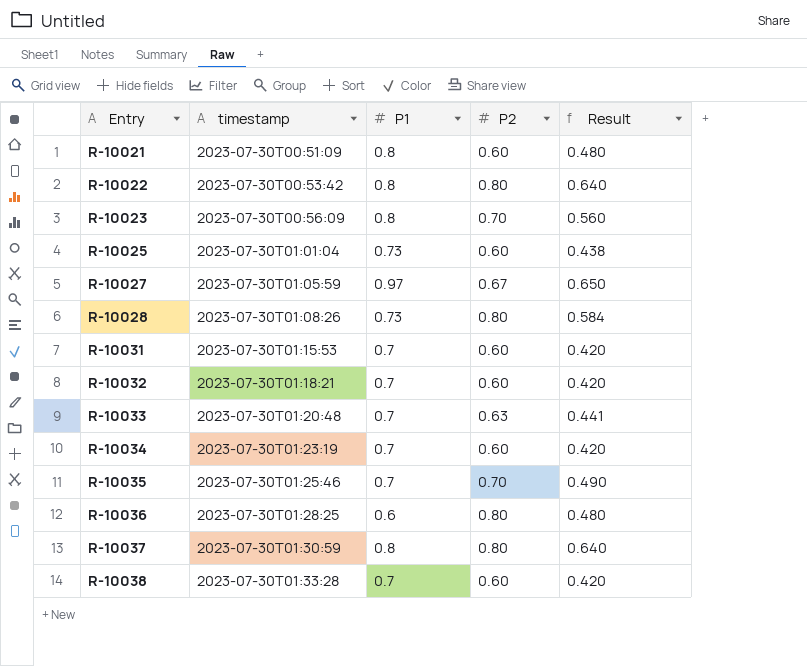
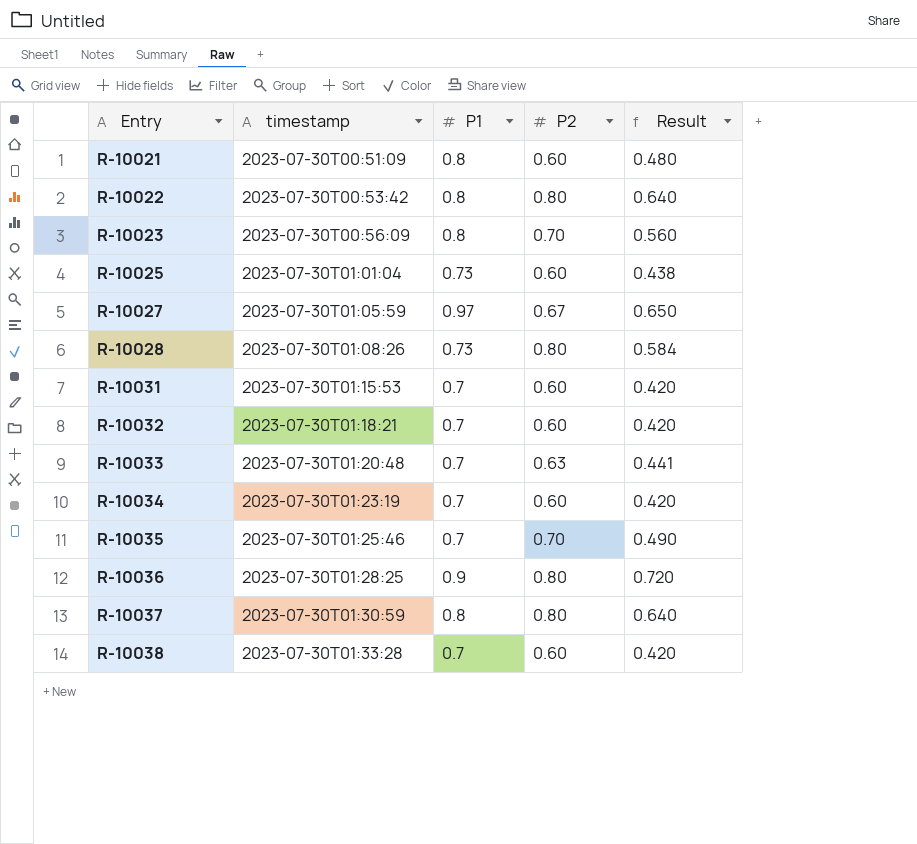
R-10036 | P1: 0.6 -> 0.9
R-10036 | Result: 0.480 -> 0.720

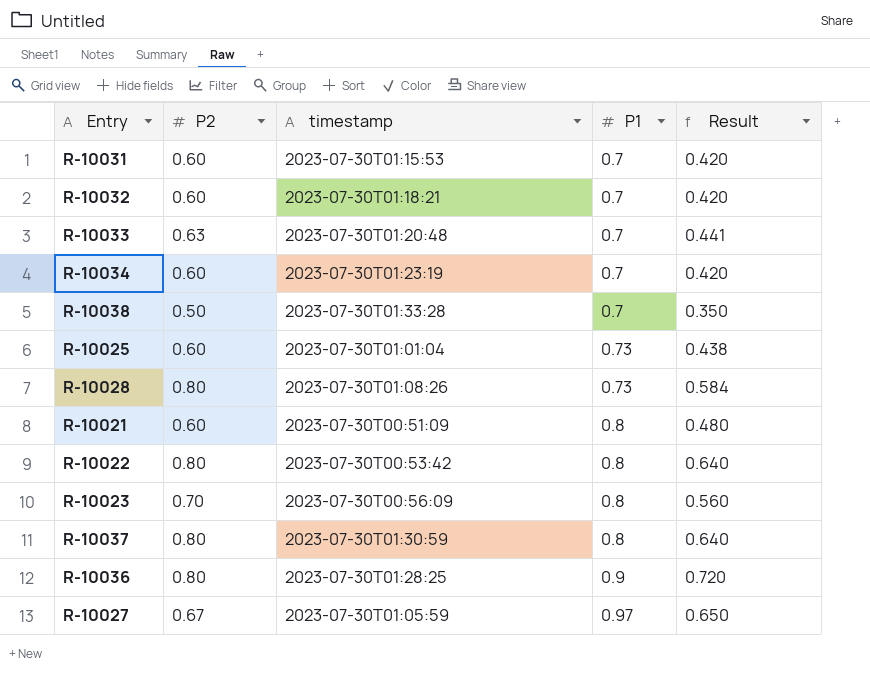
row order: Entry ascending -> P1 ascending
column P2 | position: 4 -> 2
row R-10035: 2023-07-30T01:25:46 | 0.7 | 0.70 | 0.490 -> none
R-10038 | P2: 0.60 -> 0.50
R-10038 | Result: 0.420 -> 0.350

